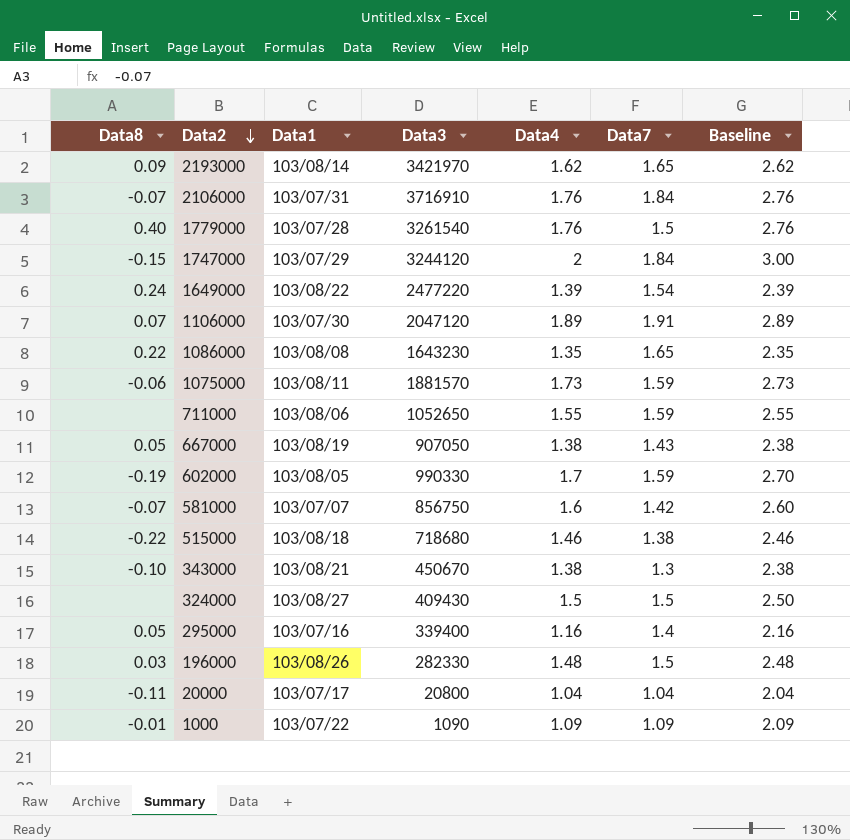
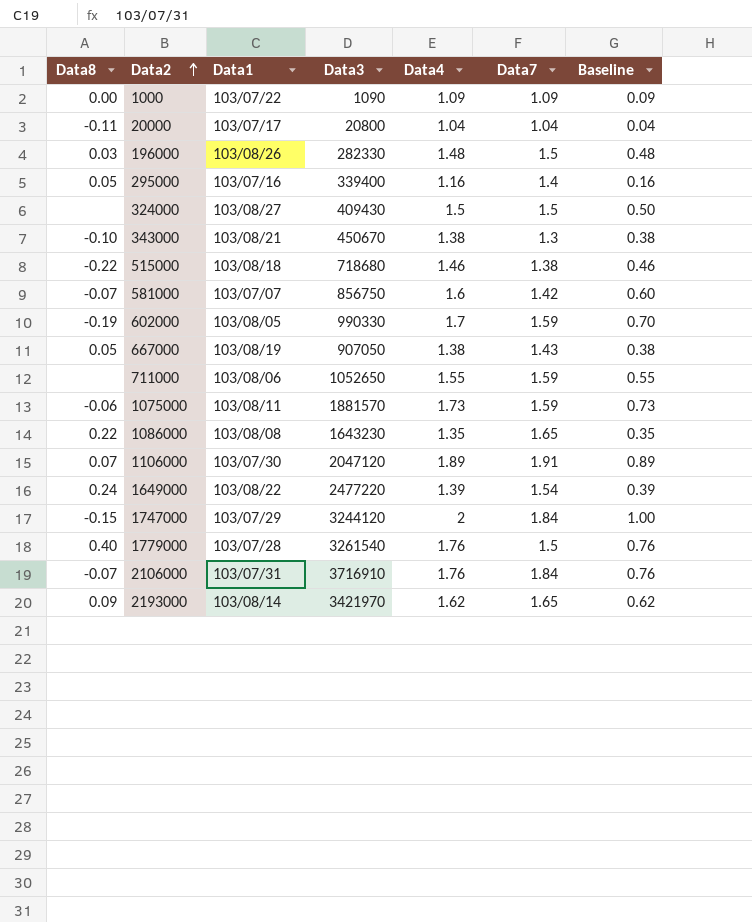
row order: Data2 descending -> Data2 ascending
column Baseline | formula: [Data4] + 1 -> [Data4] - 1
1000 | Data8: -0.01 -> 0.00

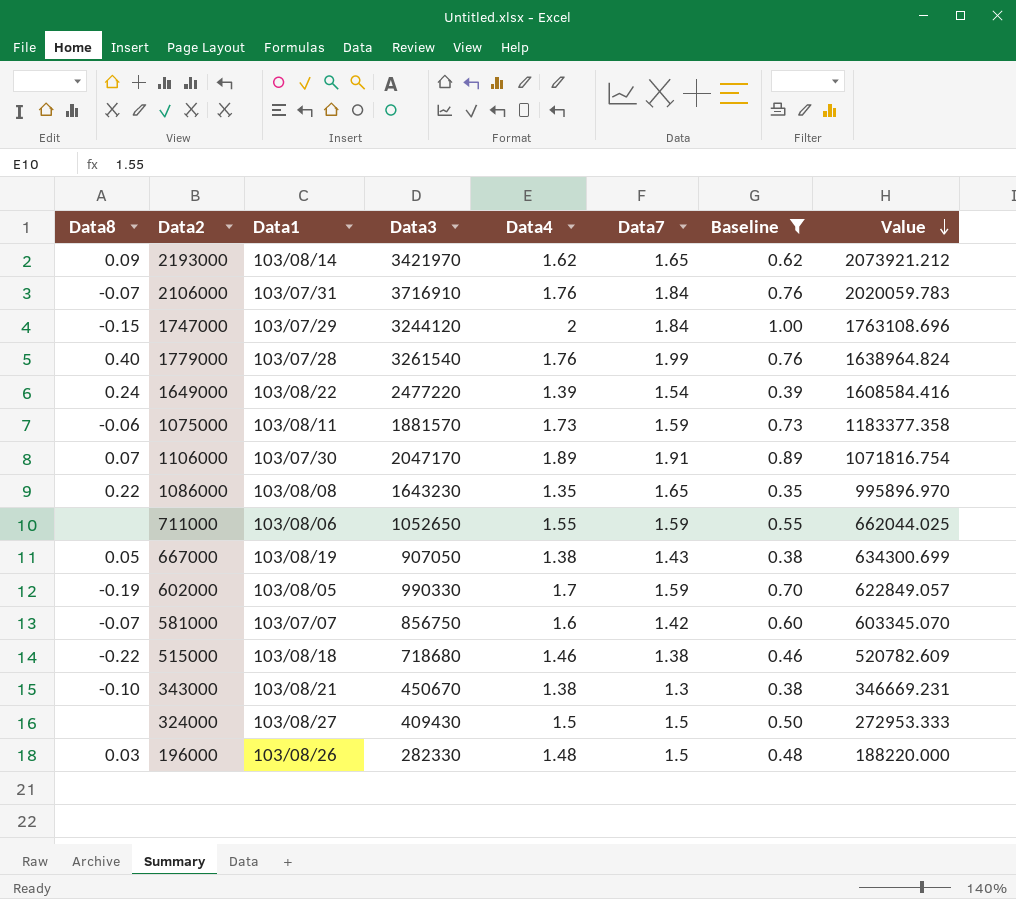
filter: none -> Baseline >= 0.35
row order: Data2 ascending -> Value descending
column Value | formula: none -> [Data3] / [Data7]
1779000 | Data7: 1.5 -> 1.99
1106000 | Data3: 2047120 -> 2047170

